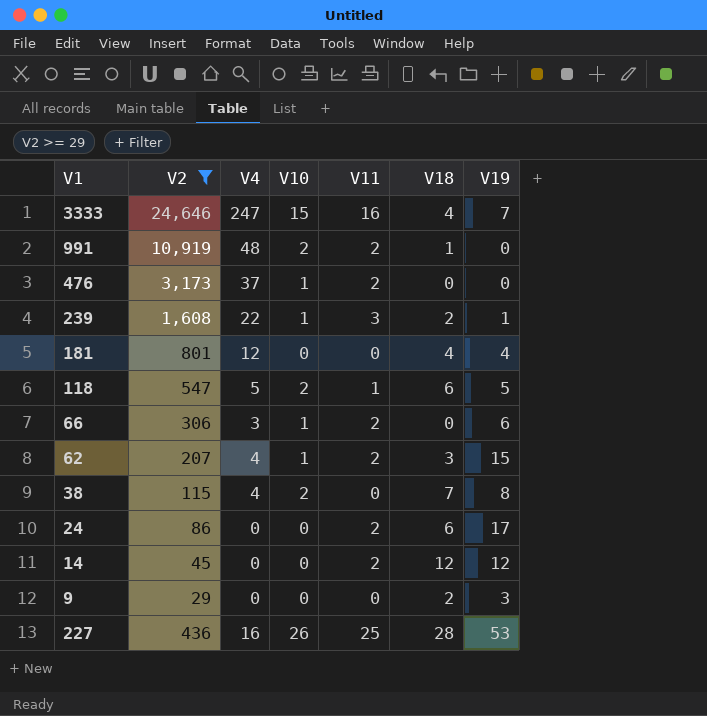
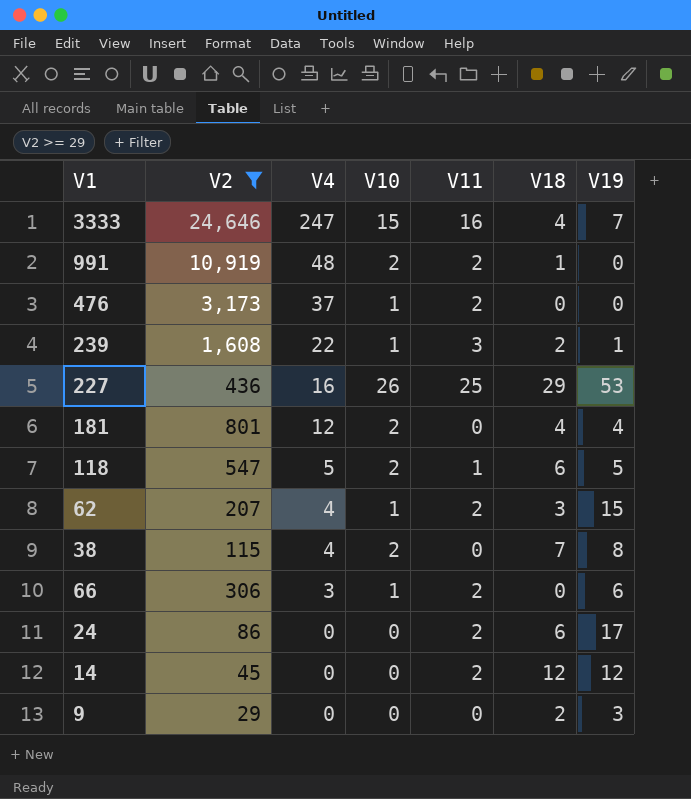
row order: none -> V4 descending
227 | V18: 28 -> 29
181 | V10: 0 -> 2

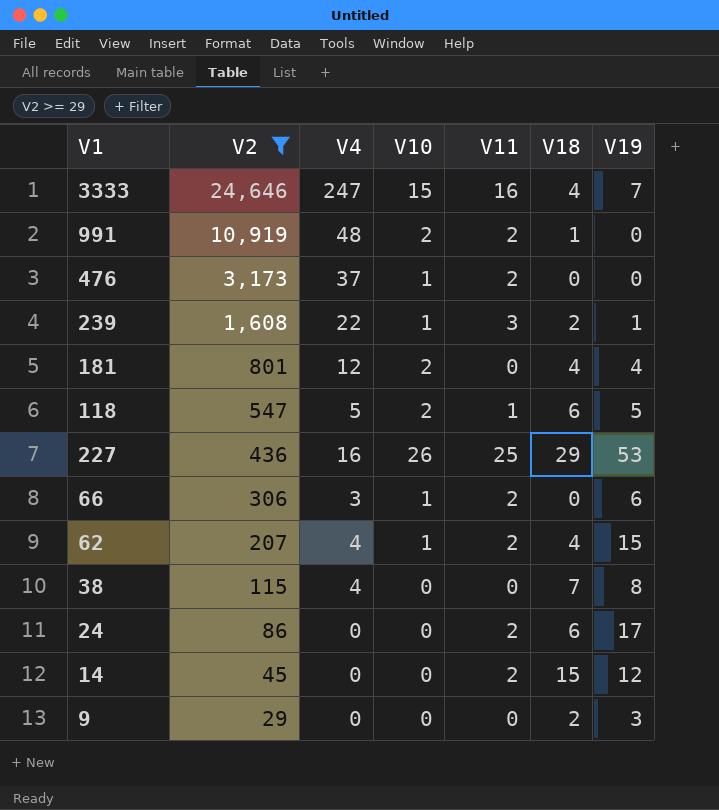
row order: V4 descending -> V2 descending
62 | V18: 3 -> 4
38 | V10: 2 -> 0
14 | V18: 12 -> 15

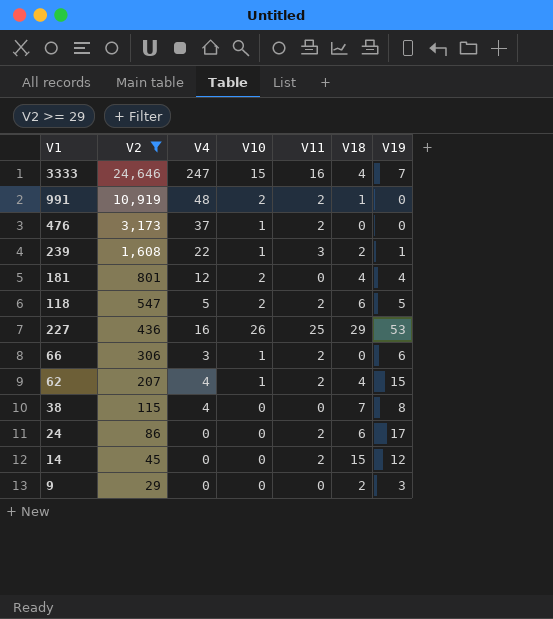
118 | V11: 1 -> 2

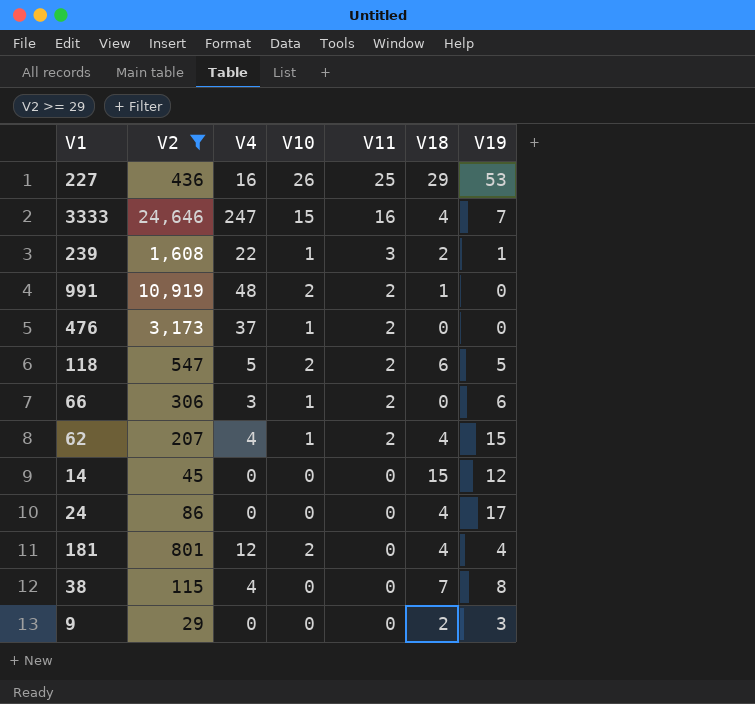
row order: V2 descending -> V11 descending
14 | V11: 2 -> 0
24 | V11: 2 -> 0
24 | V18: 6 -> 4

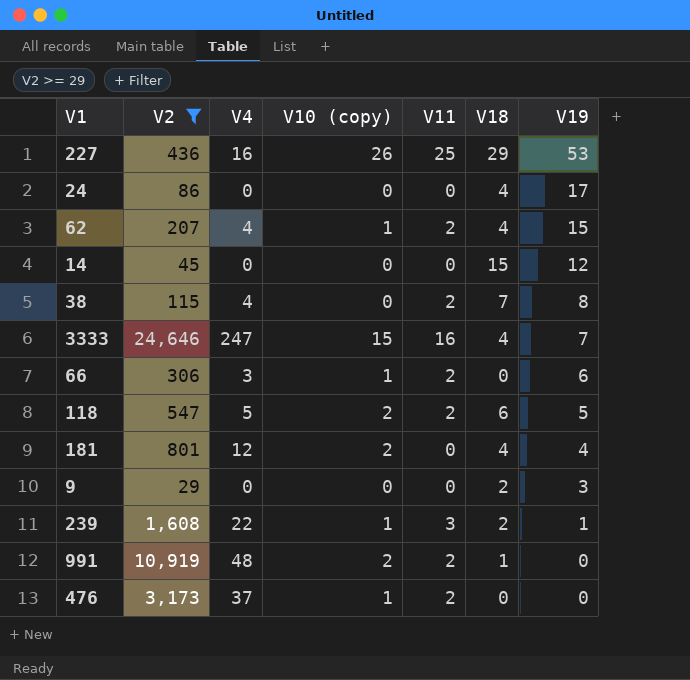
row order: V11 descending -> V19 descending
column name: V10 -> V10 (copy)
38 | V11: 0 -> 2

